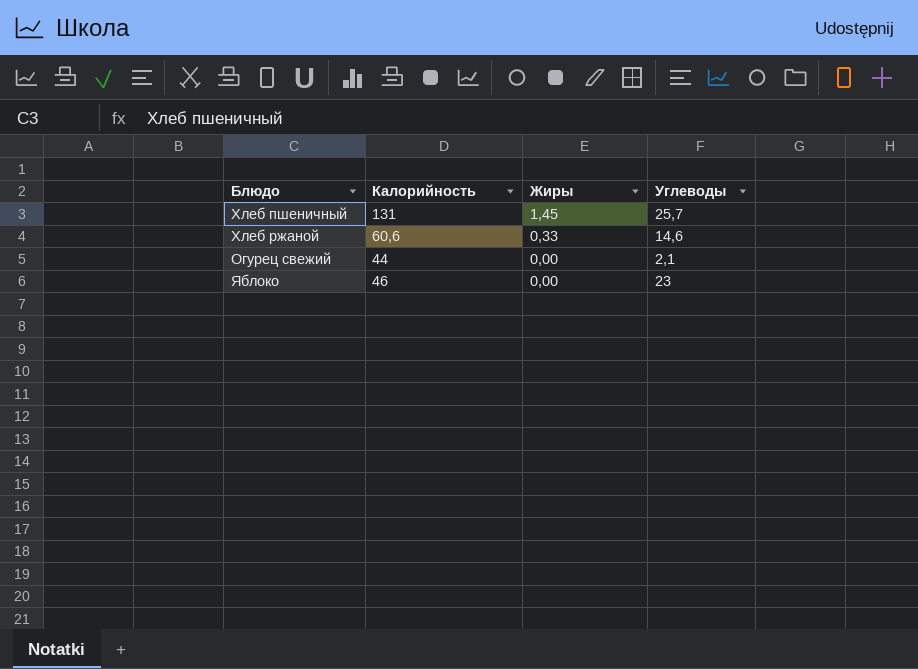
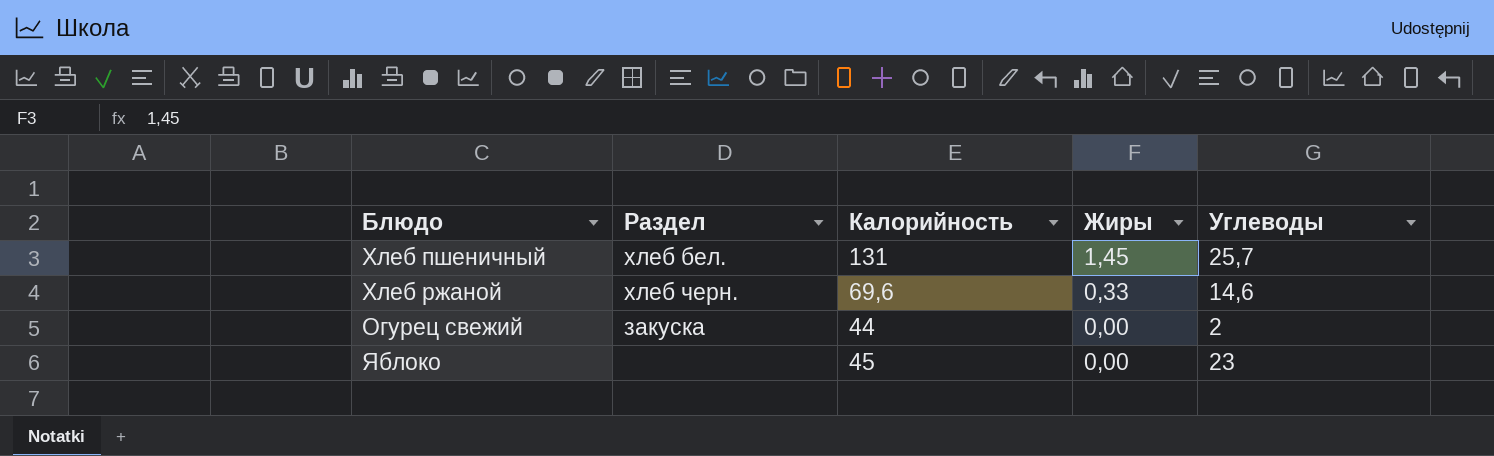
column Раздел | position: none -> 2
Хлеб ржаной | Калорийность: 60,6 -> 69,6
Огурец свежий | Углеводы: 2,1 -> 2
Яблоко | Калорийность: 46 -> 45

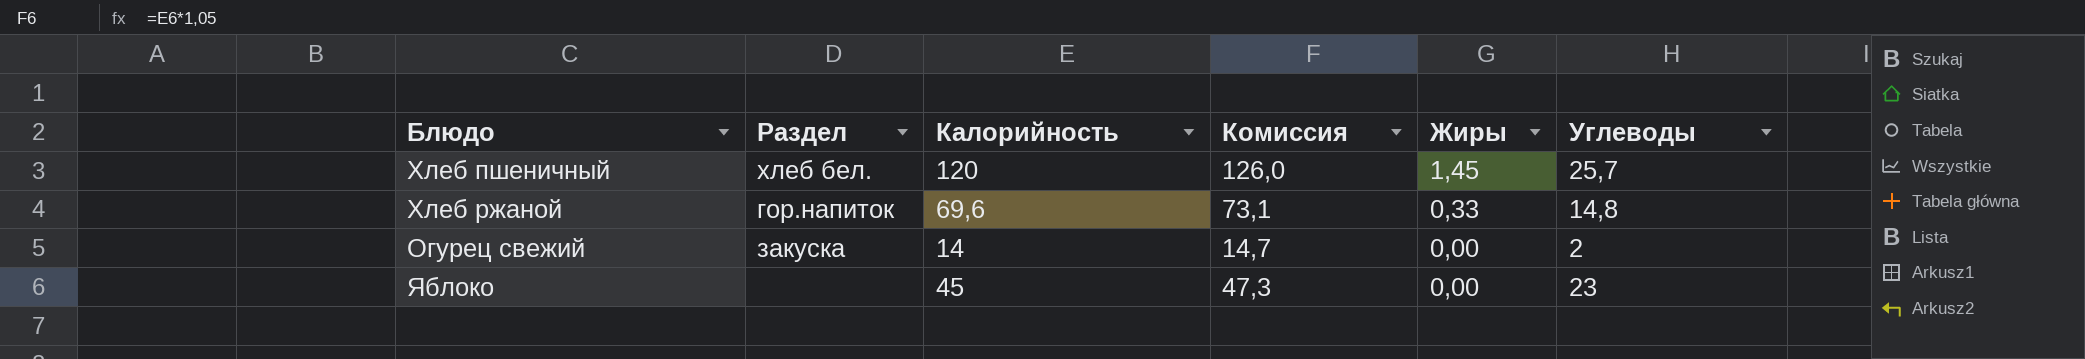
column Комиссия | formula: none -> [Калорийность] * 1,05
Хлеб пшеничный | Калорийность: 131 -> 120
Хлеб ржаной | Раздел: хлеб черн. -> гор.напиток
Хлеб ржаной | Углеводы: 14,6 -> 14,8
Огурец свежий | Калорийность: 44 -> 14

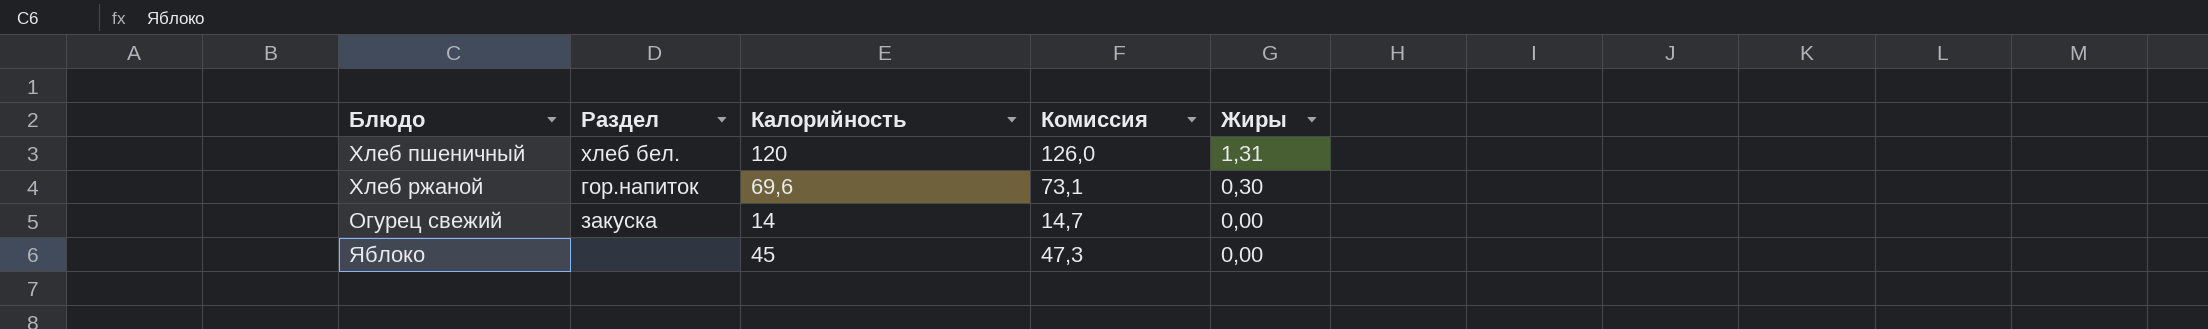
column Углеводы | position: 6 -> none
Хлеб пшеничный | Жиры: 1,45 -> 1,31
Хлеб ржаной | Жиры: 0,33 -> 0,30

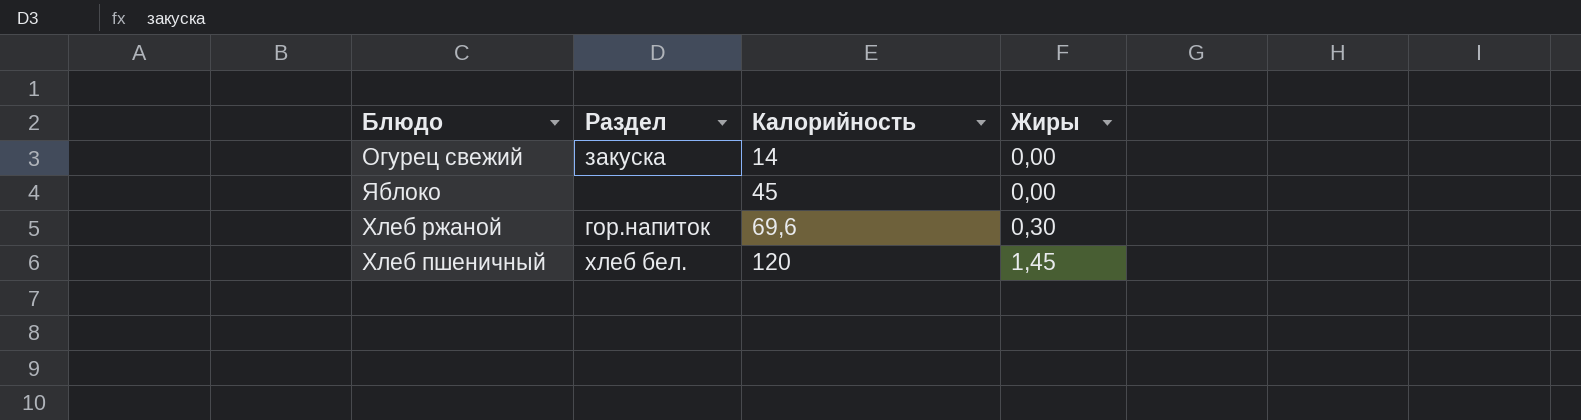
row order: Жиры descending -> Калорийность ascending
column Комиссия | formula: [Калорийность] * 1,05 -> none
Хлеб пшеничный | Жиры: 1,31 -> 1,45

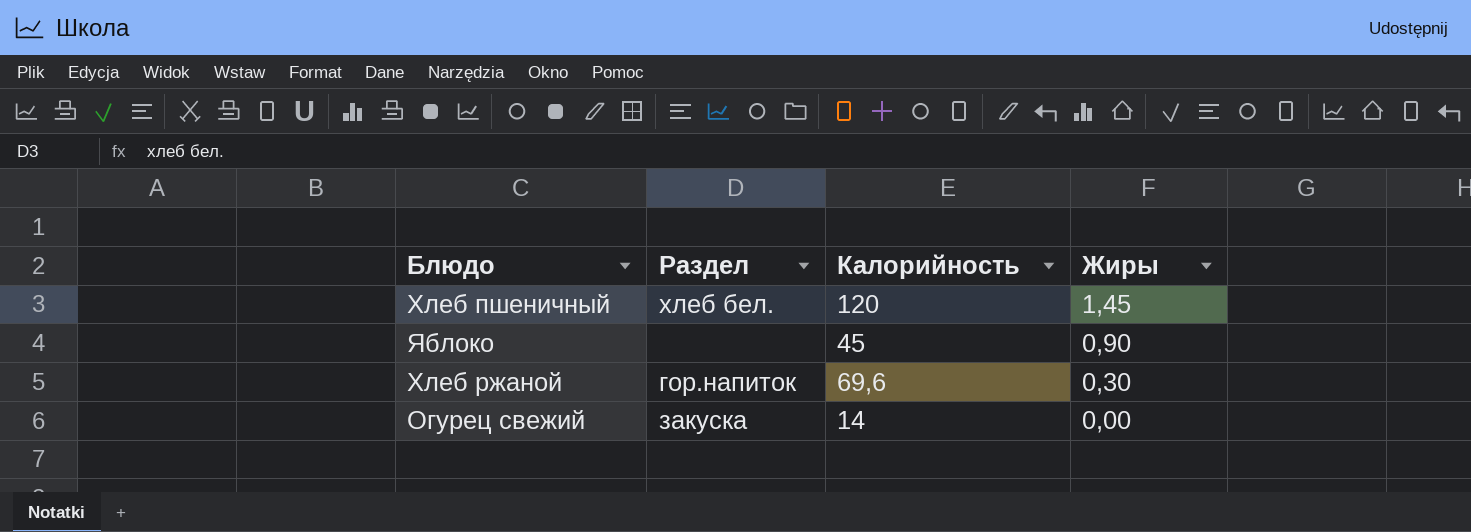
row order: Калорийность ascending -> Жиры descending
Яблоко | Жиры: 0,00 -> 0,90

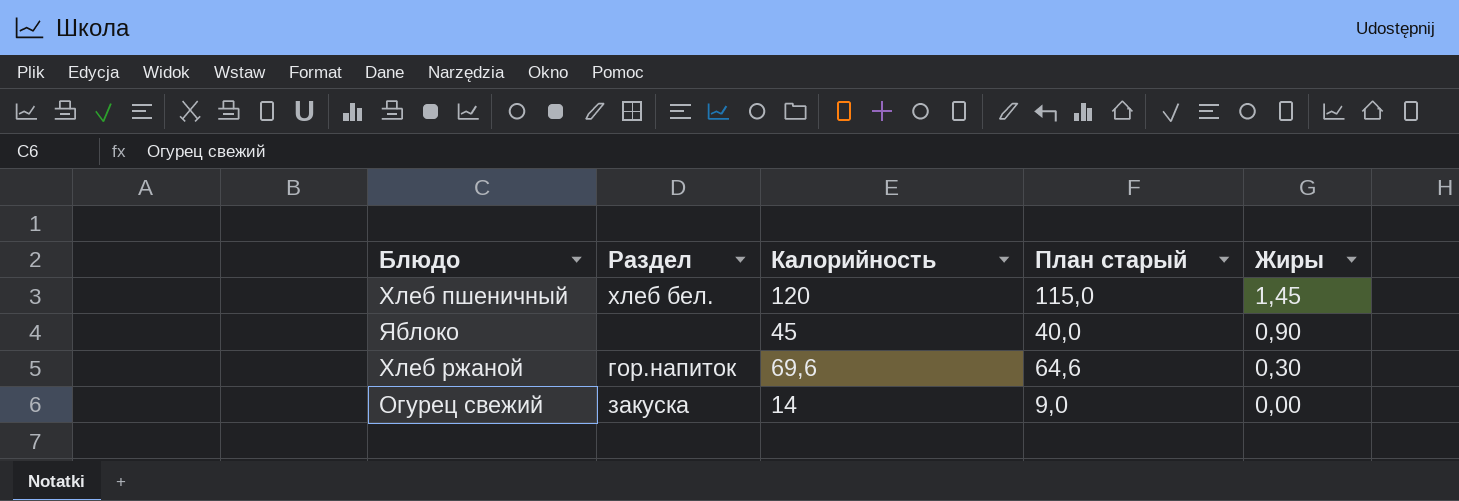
column План старый | formula: none -> [Калорийность] - 5

